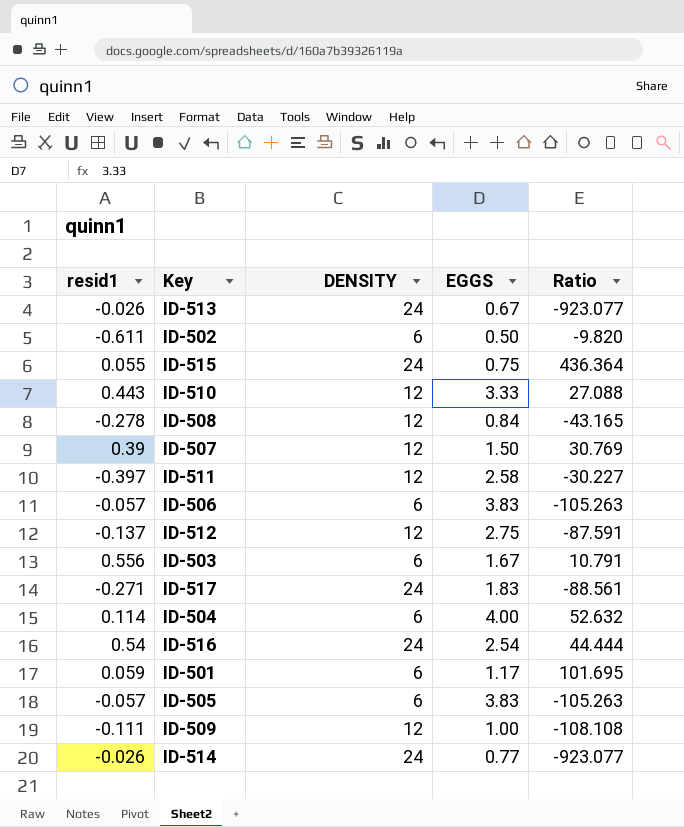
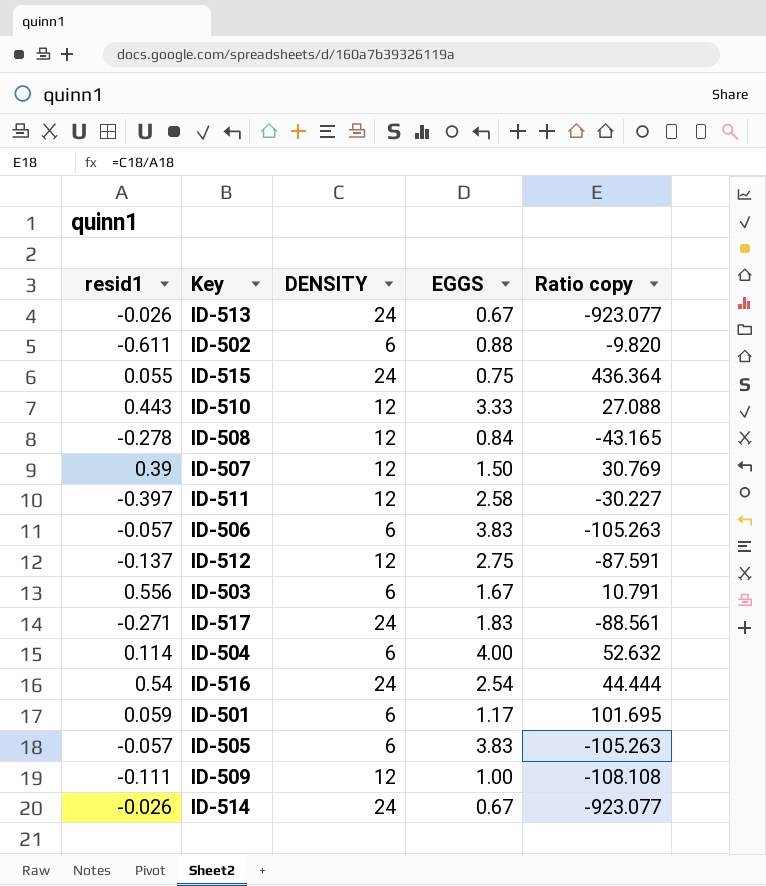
column name: Ratio -> Ratio copy
ID-502 | EGGS: 0.50 -> 0.88
ID-514 | EGGS: 0.77 -> 0.67

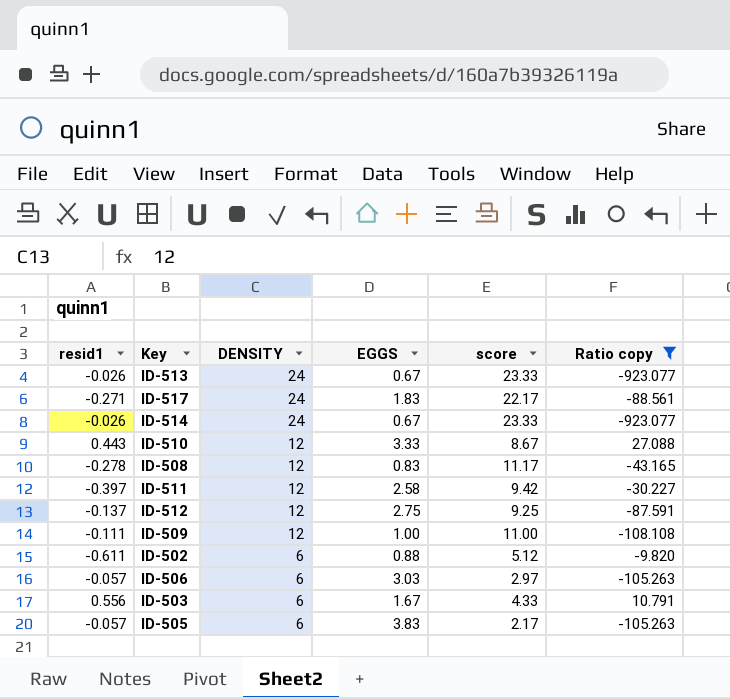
filter: none -> Ratio copy <= 27.088
row order: none -> DENSITY descending
column score | formula: none -> [DENSITY] - [EGGS]
ID-508 | EGGS: 0.84 -> 0.83
ID-506 | EGGS: 3.83 -> 3.03

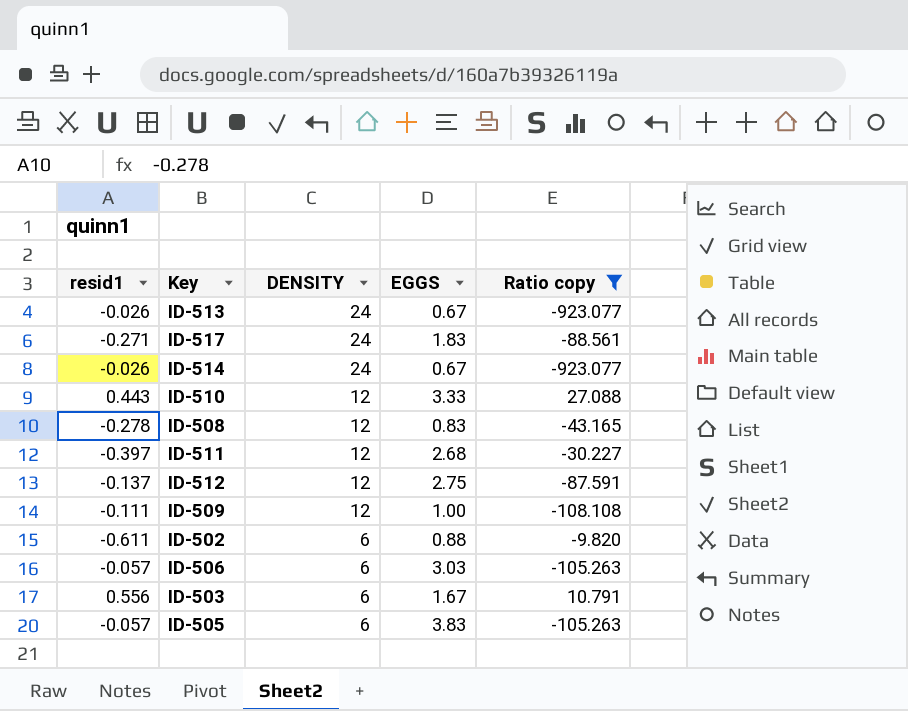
column score | formula: [DENSITY] - [EGGS] -> none
ID-511 | EGGS: 2.58 -> 2.68

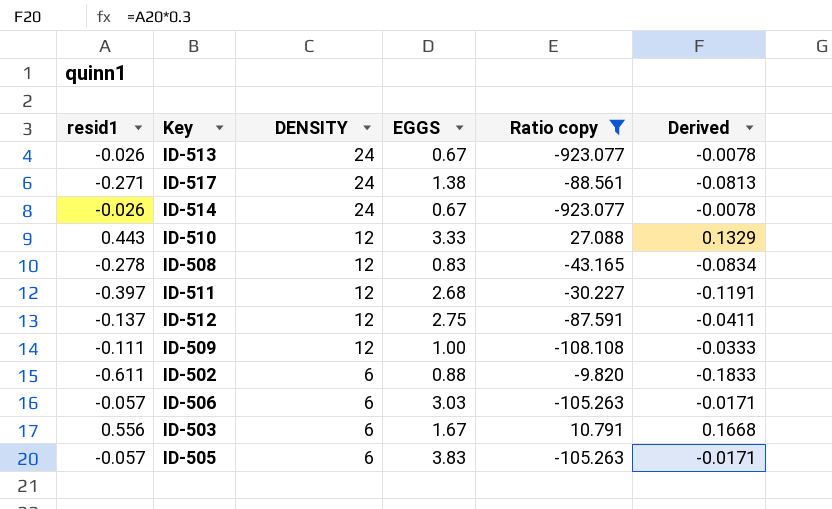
column Derived | formula: none -> [resid1] * 0.3
ID-517 | EGGS: 1.83 -> 1.38

